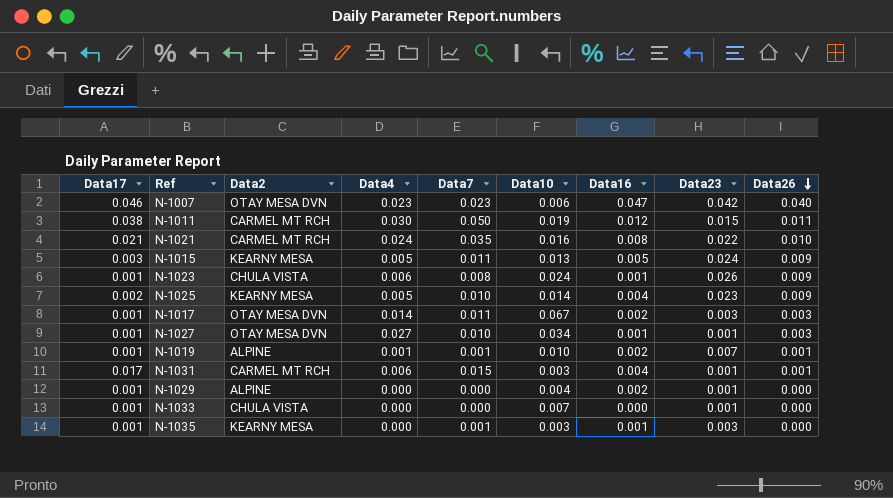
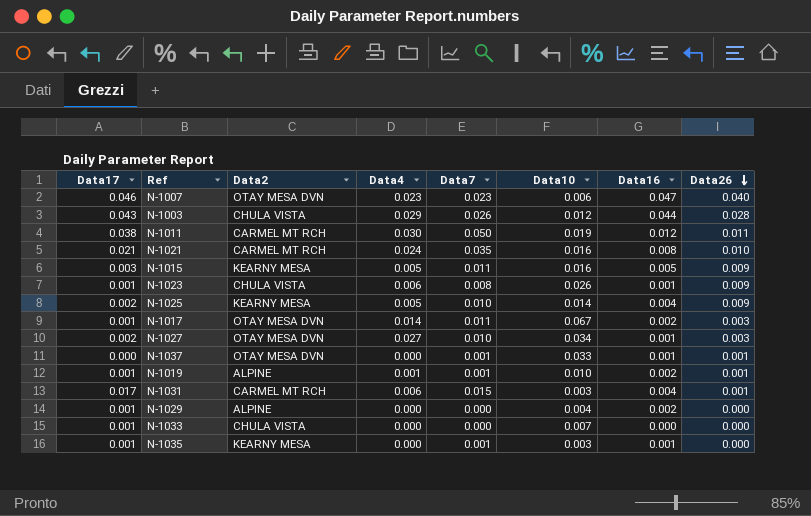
column Data23 | position: 8 -> none
row N-1003: none -> 0.043 | CHULA VISTA | 0.029 | 0.026 | 0.012 | 0.044 | 0.028
N-1015 | Data10: 0.013 -> 0.016
N-1023 | Data10: 0.024 -> 0.026
N-1027 | Data17: 0.001 -> 0.002
row N-1037: none -> 0.000 | OTAY MESA DVN | 0.000 | 0.001 | 0.033 | 0.001 | 0.001

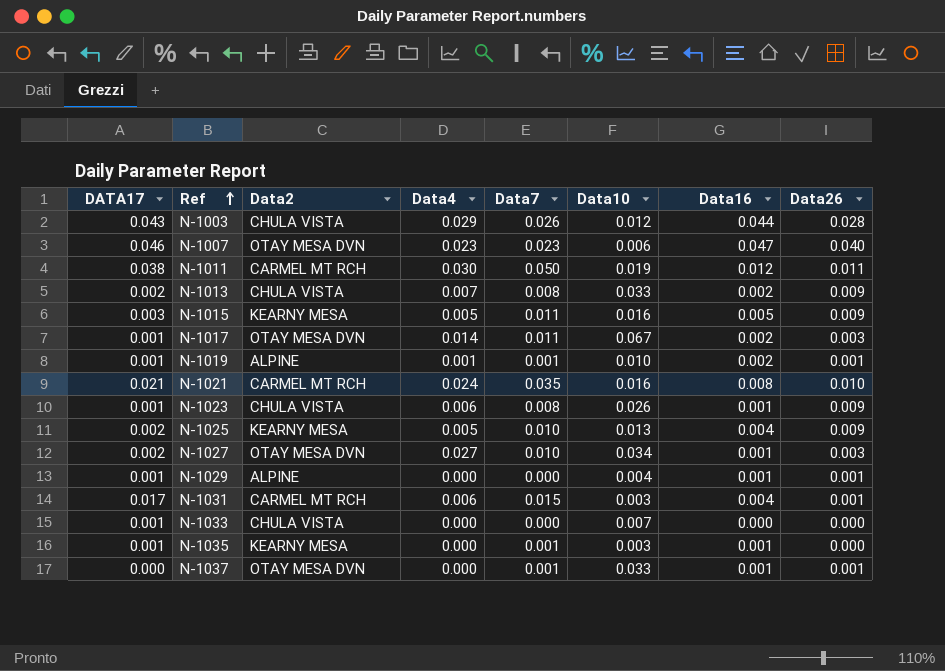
row order: Data26 descending -> Ref ascending
column name: Data17 -> DATA17
row N-1013: none -> 0.002 | CHULA VISTA | 0.007 | 0.008 | 0.033 | 0.002 | 0.009
N-1025 | Data10: 0.014 -> 0.013
N-1029 | Data16: 0.002 -> 0.001
N-1029 | Data26: 0.000 -> 0.001

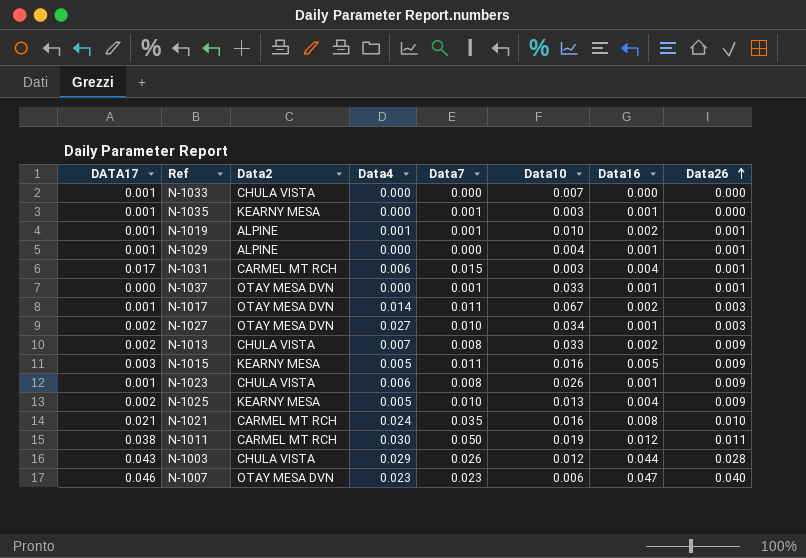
row order: Ref ascending -> Data26 ascending

